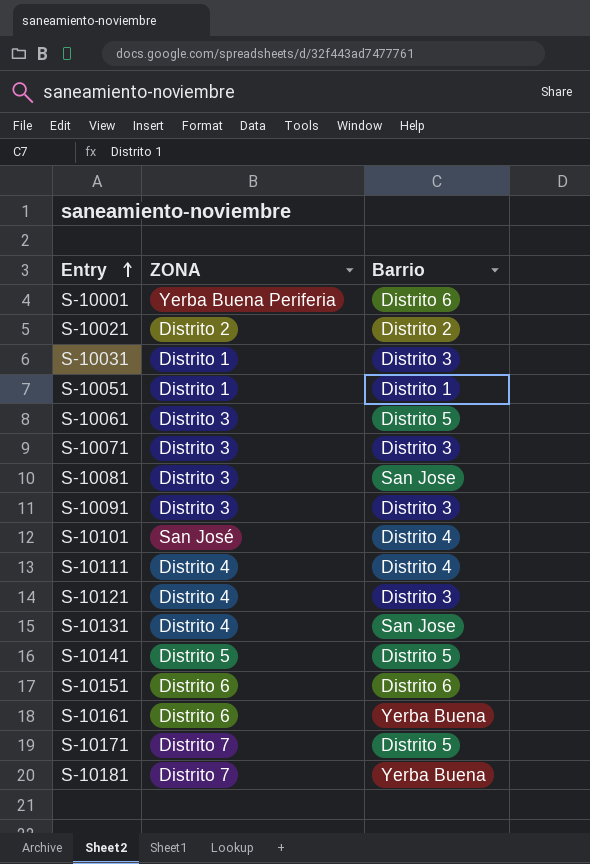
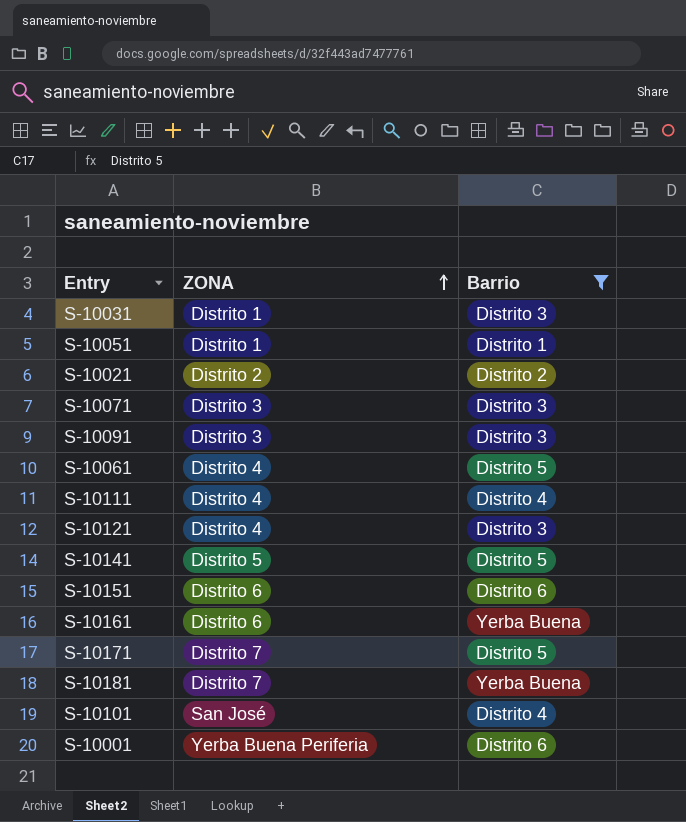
filter: none -> Barrio != San Jose
row order: Entry ascending -> ZONA ascending
S-10061 | ZONA: Distrito 3 -> Distrito 4

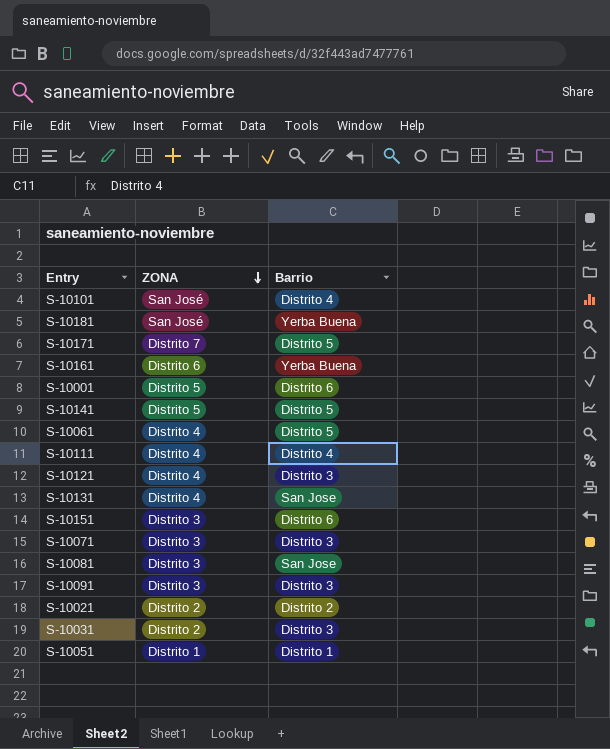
filter: Barrio != San Jose -> none
row order: ZONA ascending -> ZONA descending
S-10181 | ZONA: Distrito 7 -> San José
S-10001 | ZONA: Yerba Buena Periferia -> Distrito 5
S-10151 | ZONA: Distrito 6 -> Distrito 3
S-10031 | ZONA: Distrito 1 -> Distrito 2

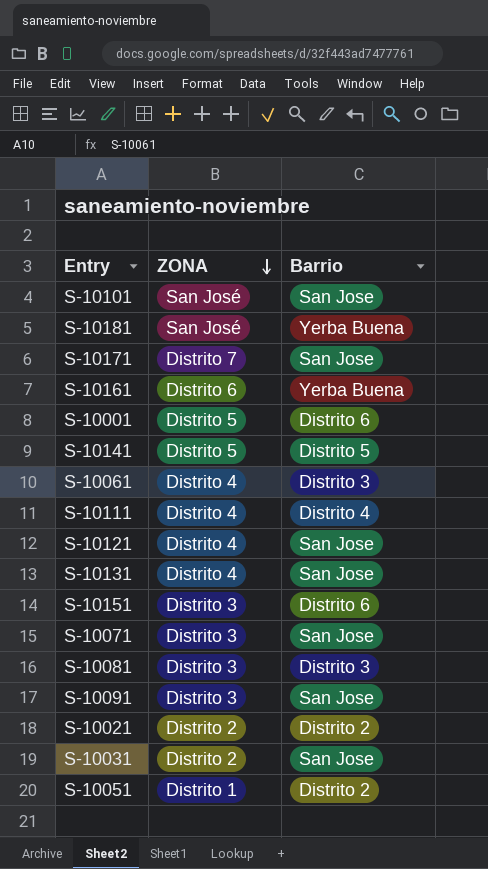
S-10101 | Barrio: Distrito 4 -> San Jose
S-10171 | Barrio: Distrito 5 -> San Jose
S-10061 | Barrio: Distrito 5 -> Distrito 3
S-10121 | Barrio: Distrito 3 -> San Jose
S-10071 | Barrio: Distrito 3 -> San Jose
S-10081 | Barrio: San Jose -> Distrito 3
S-10091 | Barrio: Distrito 3 -> San Jose
S-10031 | Barrio: Distrito 3 -> San Jose
S-10051 | Barrio: Distrito 1 -> Distrito 2

